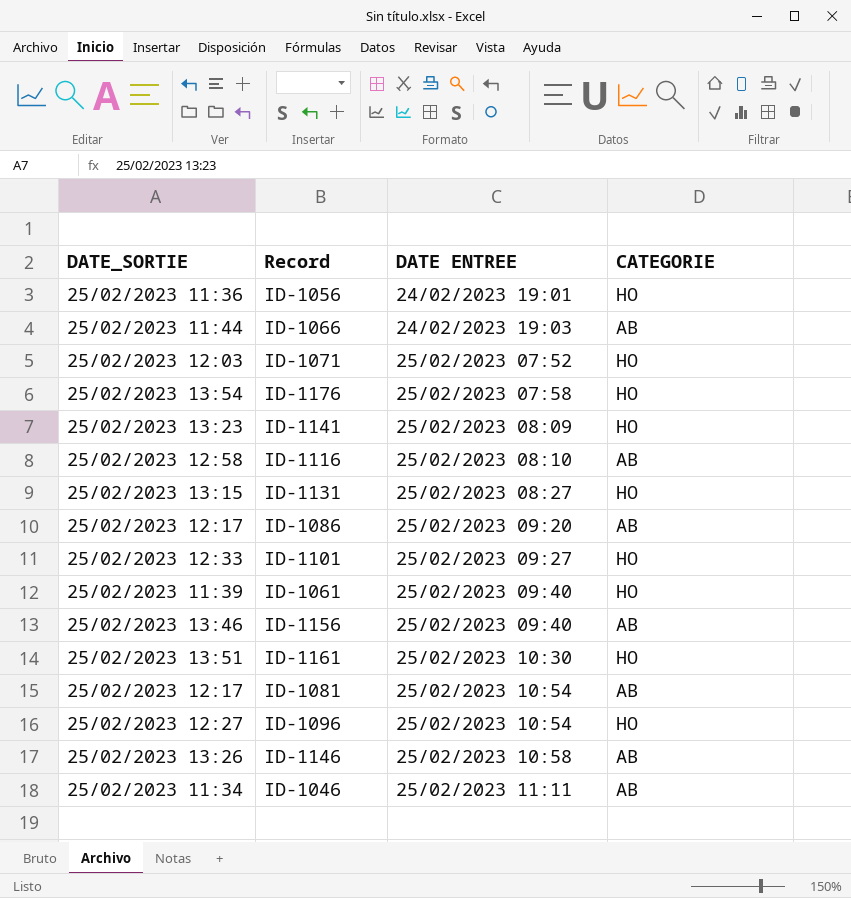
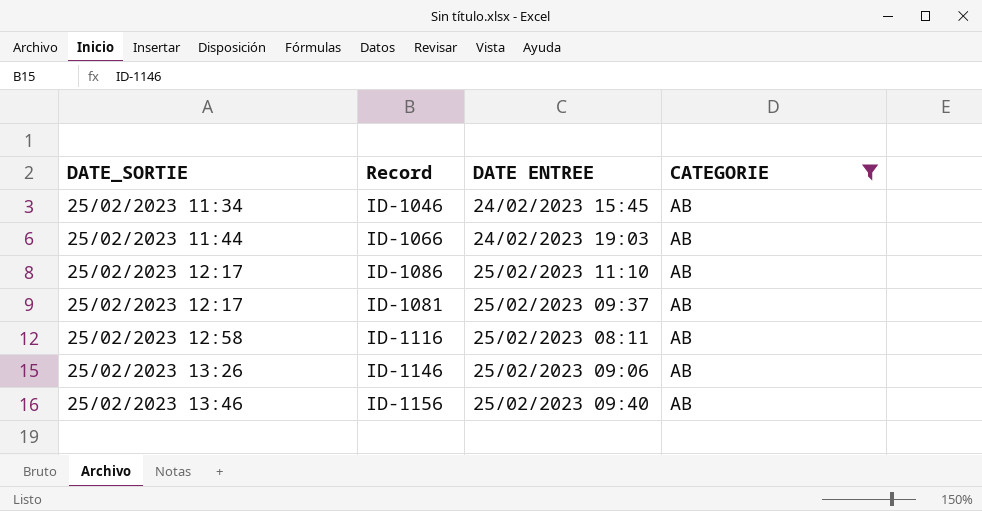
filter: none -> CATEGORIE = AB
row order: DATE ENTREE ascending -> DATE_SORTIE ascending
ID-1046 | DATE ENTREE: 25/02/2023 11:11 -> 24/02/2023 15:45
ID-1086 | DATE ENTREE: 25/02/2023 09:20 -> 25/02/2023 11:10
ID-1081 | DATE ENTREE: 25/02/2023 10:54 -> 25/02/2023 09:37
ID-1116 | DATE ENTREE: 25/02/2023 08:10 -> 25/02/2023 08:11
ID-1146 | DATE ENTREE: 25/02/2023 10:58 -> 25/02/2023 09:06

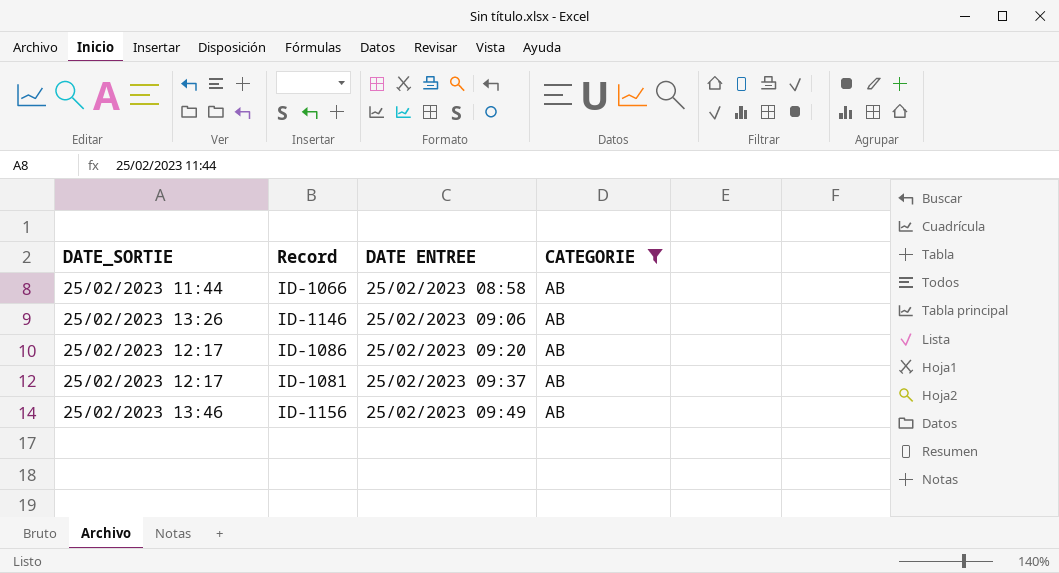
row order: DATE_SORTIE ascending -> DATE ENTREE ascending
row ID-1046: 25/02/2023 11:34 | 24/02/2023 15:45 | AB -> none
row ID-1116: 25/02/2023 12:58 | 25/02/2023 08:11 | AB -> none
ID-1066 | DATE ENTREE: 24/02/2023 19:03 -> 25/02/2023 08:58
ID-1086 | DATE ENTREE: 25/02/2023 11:10 -> 25/02/2023 09:20
ID-1156 | DATE ENTREE: 25/02/2023 09:40 -> 25/02/2023 09:49

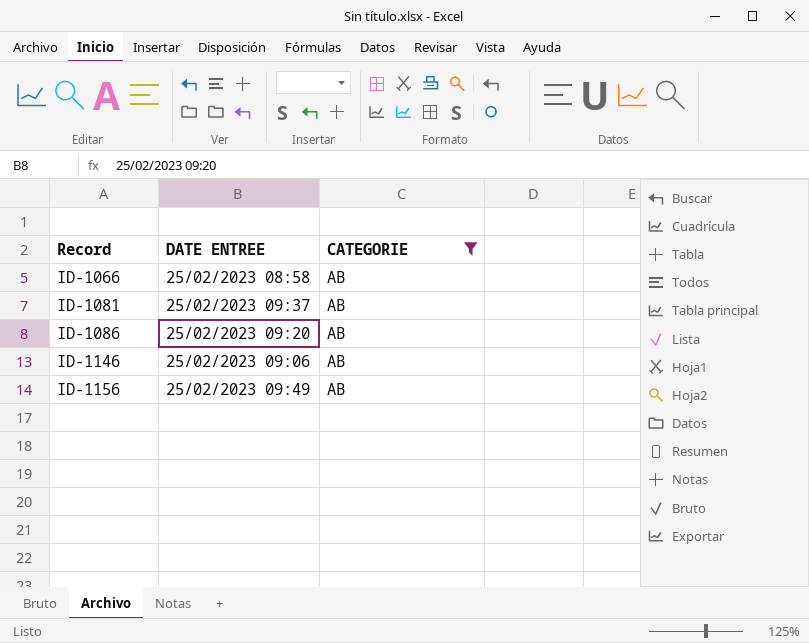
row order: DATE ENTREE ascending -> Record ascending
column DATE_SORTIE | position: 1 -> none

